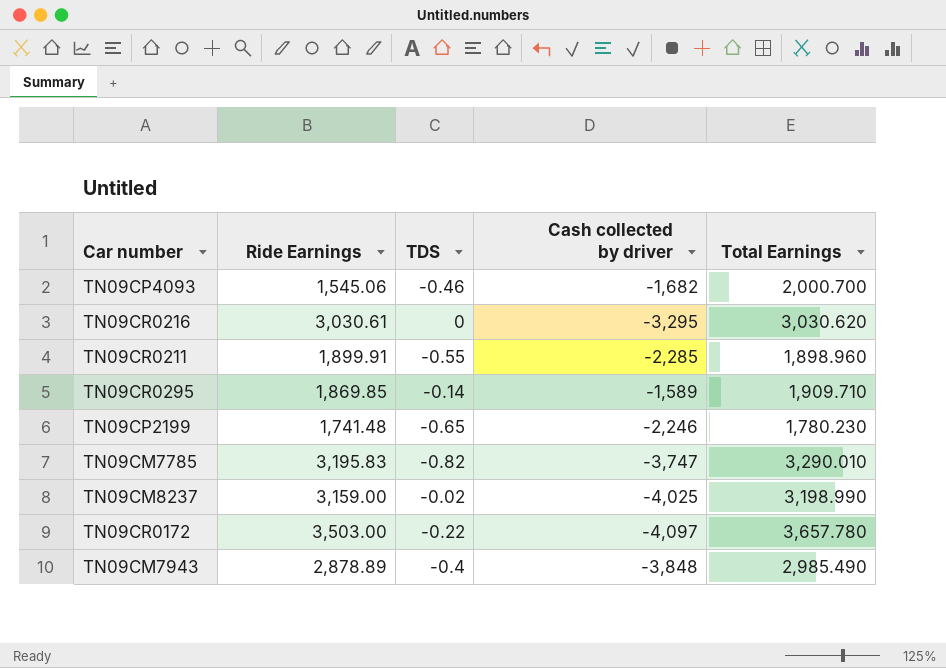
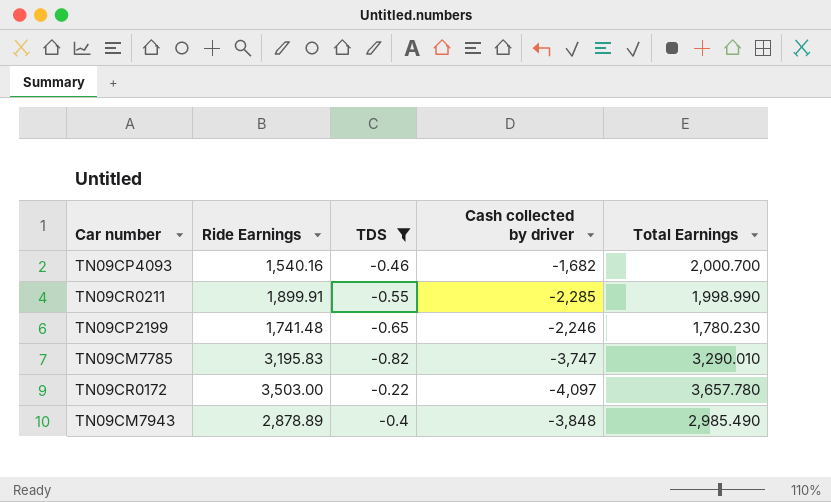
filter: none -> TDS <= -0.22
TN09CP4093 | Ride Earnings: 1,545.06 -> 1,540.16
TN09CR0211 | Total Earnings: 1,898.960 -> 1,998.990

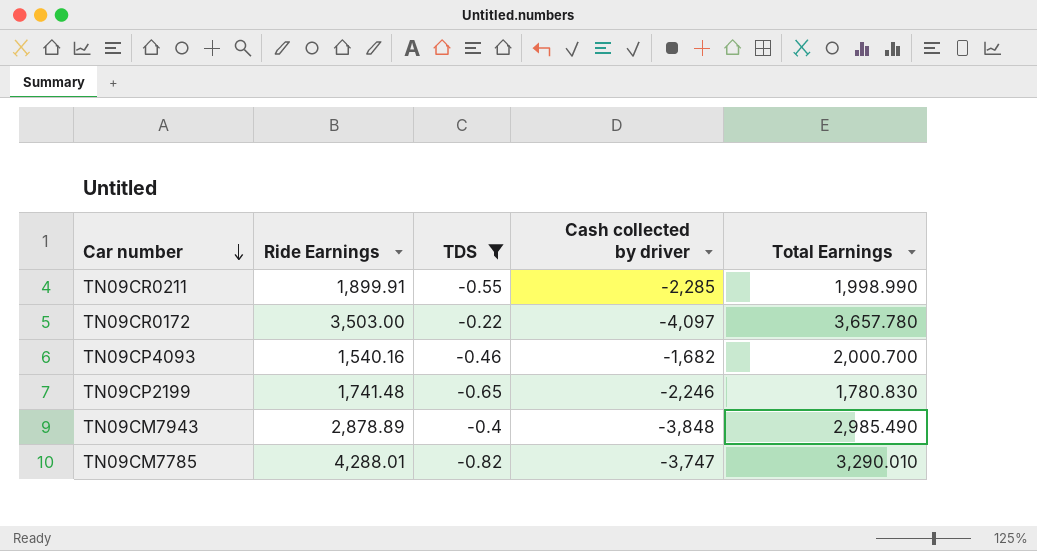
row order: none -> Car number descending
TN09CP2199 | Total Earnings: 1,780.230 -> 1,780.830
TN09CM7785 | Ride Earnings: 3,195.83 -> 4,288.01

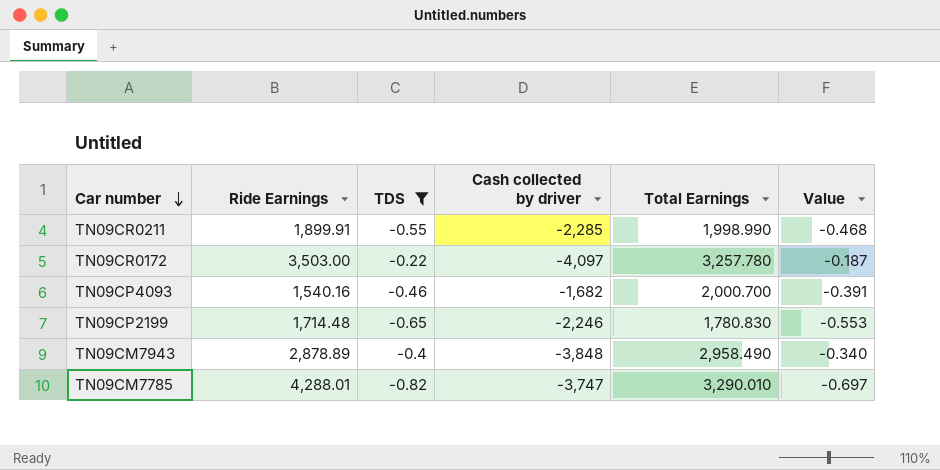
column Value | formula: none -> [TDS] * 0.85
TN09CR0172 | Total Earnings: 3,657.780 -> 3,257.780
TN09CP2199 | Ride Earnings: 1,741.48 -> 1,714.48
TN09CM7943 | Total Earnings: 2,985.490 -> 2,958.490

